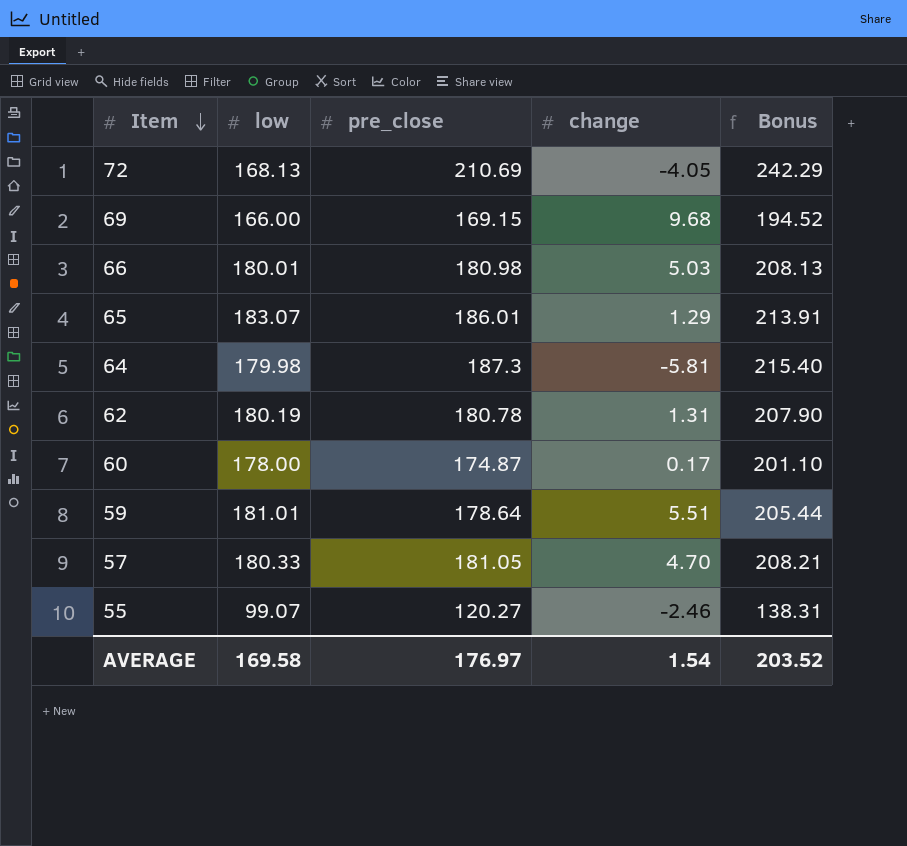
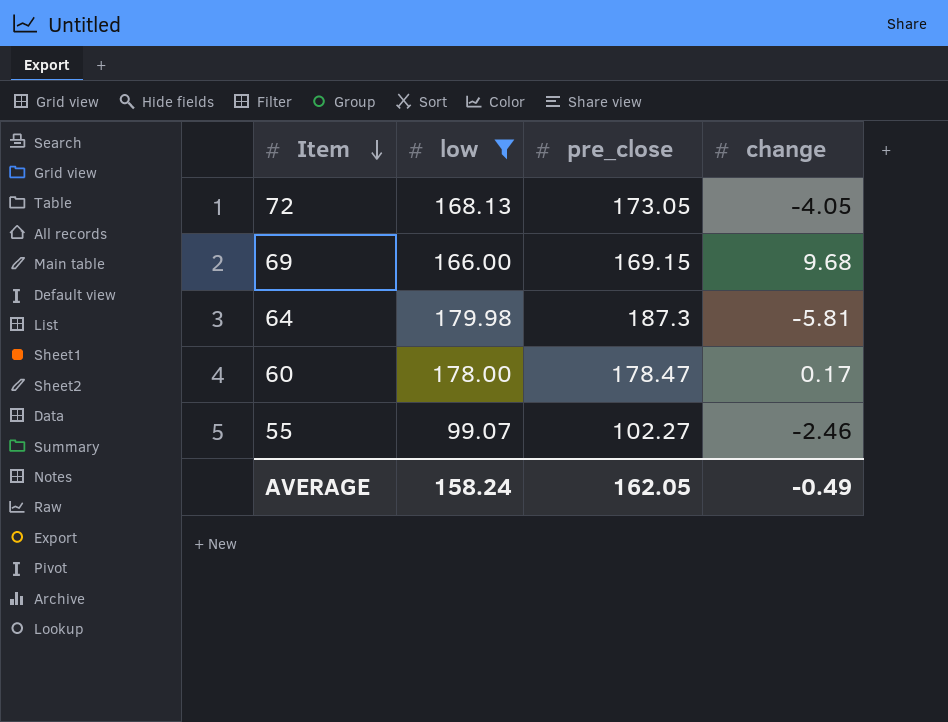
filter: none -> low <= 179.98
column Bonus | formula: [pre_close] * 1.15 -> none
72 | pre_close: 210.69 -> 173.05
60 | pre_close: 174.87 -> 178.47
55 | pre_close: 120.27 -> 102.27
AVERAGE | low: 169.58 -> 158.24
AVERAGE | pre_close: 176.97 -> 162.05
AVERAGE | change: 1.54 -> -0.49

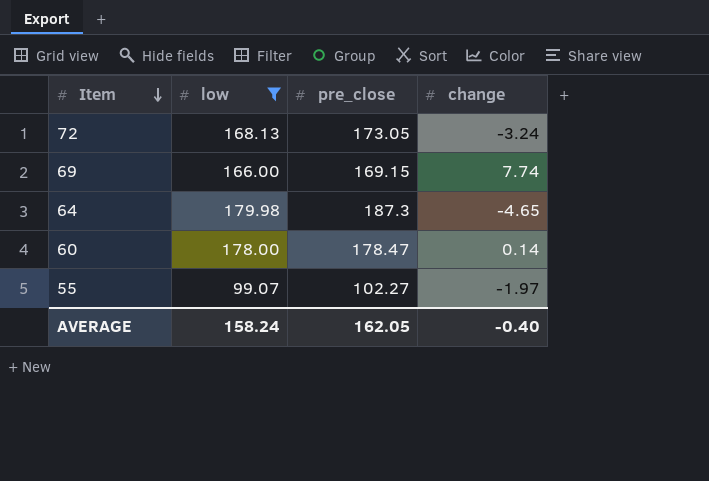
72 | change: -4.05 -> -3.24
69 | change: 9.68 -> 7.74
64 | change: -5.81 -> -4.65
60 | change: 0.17 -> 0.14
55 | change: -2.46 -> -1.97
AVERAGE | change: -0.49 -> -0.40

